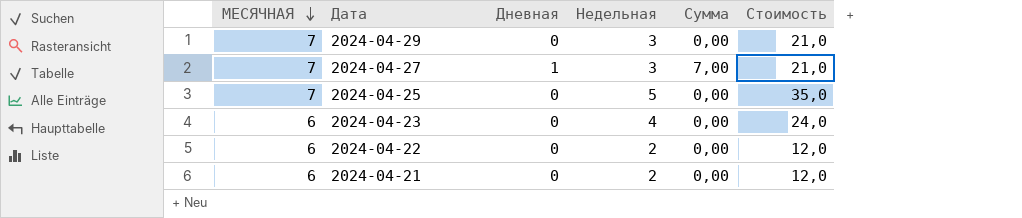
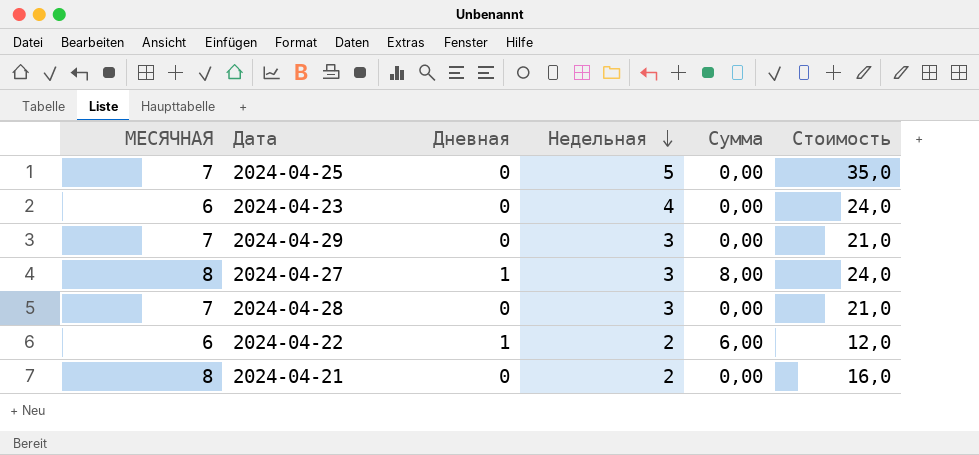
row order: МЕСЯЧНАЯ descending -> Недельная descending
2024-04-27 | МЕСЯЧНАЯ: 7 -> 8
2024-04-27 | Сумма: 7,00 -> 8,00
2024-04-27 | Стоимость: 21,0 -> 24,0
row 2024-04-28: none -> 7 | 0 | 3 | 0,00 | 21,0
2024-04-22 | Дневная: 0 -> 1
2024-04-22 | Сумма: 0,00 -> 6,00
2024-04-21 | МЕСЯЧНАЯ: 6 -> 8
2024-04-21 | Стоимость: 12,0 -> 16,0

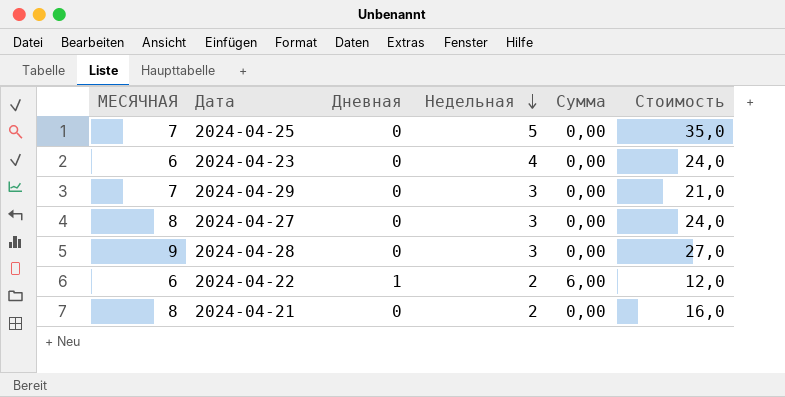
2024-04-27 | Дневная: 1 -> 0
2024-04-27 | Сумма: 8,00 -> 0,00
2024-04-28 | МЕСЯЧНАЯ: 7 -> 9
2024-04-28 | Стоимость: 21,0 -> 27,0

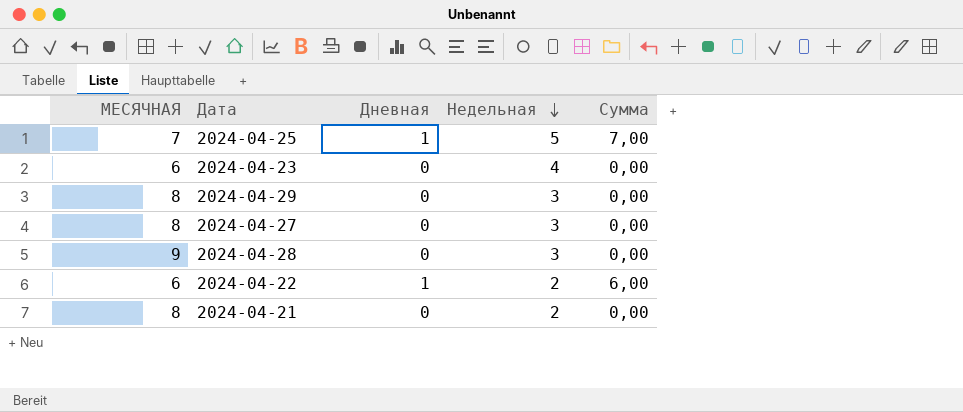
column Стоимость | formula: [МЕСЯЧНАЯ] * [Недельная] -> none
2024-04-25 | Дневная: 0 -> 1
2024-04-25 | Сумма: 0,00 -> 7,00
2024-04-29 | МЕСЯЧНАЯ: 7 -> 8

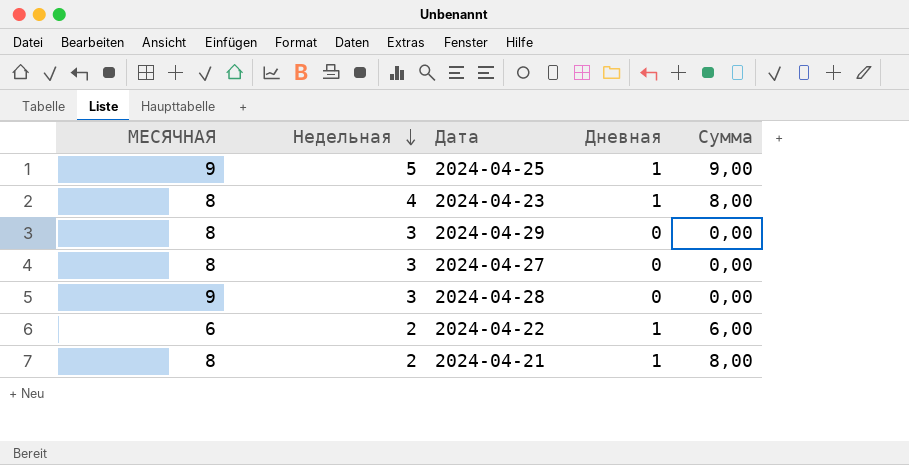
column Недельная | position: 4 -> 2
2024-04-25 | МЕСЯЧНАЯ: 7 -> 9
2024-04-25 | Сумма: 7,00 -> 9,00
2024-04-23 | МЕСЯЧНАЯ: 6 -> 8
2024-04-23 | Дневная: 0 -> 1
2024-04-23 | Сумма: 0,00 -> 8,00
2024-04-21 | Дневная: 0 -> 1
2024-04-21 | Сумма: 0,00 -> 8,00

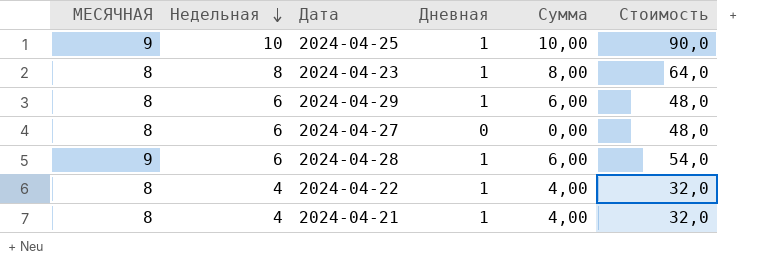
column Сумма | formula: [МЕСЯЧНАЯ] * [Дневная] -> [Недельная] * [Дневная]
column Стоимость | formula: none -> [МЕСЯЧНАЯ] * [Недельная]
2024-04-25 | Недельная: 5 -> 10
2024-04-23 | Недельная: 4 -> 8
2024-04-29 | Недельная: 3 -> 6
2024-04-29 | Дневная: 0 -> 1
2024-04-27 | Недельная: 3 -> 6
2024-04-28 | Недельная: 3 -> 6
2024-04-28 | Дневная: 0 -> 1
2024-04-22 | МЕСЯЧНАЯ: 6 -> 8
2024-04-22 | Недельная: 2 -> 4
2024-04-21 | Недельная: 2 -> 4

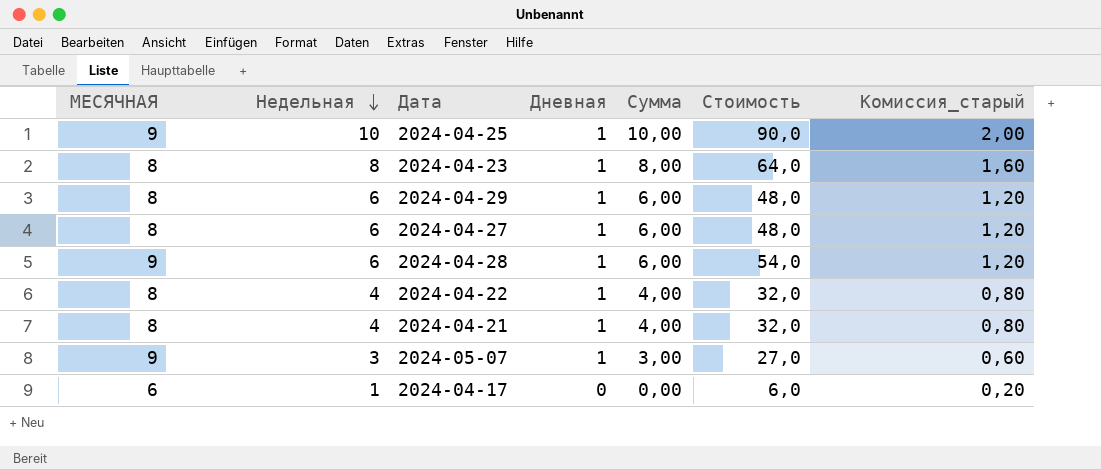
column Комиссия_старый | formula: none -> [Недельная] * 0,2
2024-04-27 | Дневная: 0 -> 1
2024-04-27 | Сумма: 0,00 -> 6,00
row 2024-05-07: none -> 9 | 3 | 1 | 3,00 | 27,0 | 0,60
row 2024-04-17: none -> 6 | 1 | 0 | 0,00 | 6,0 | 0,20

